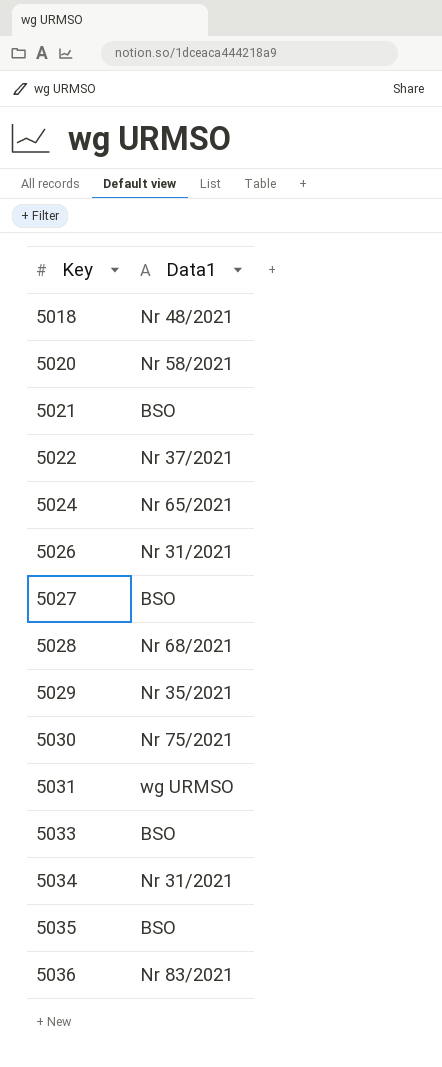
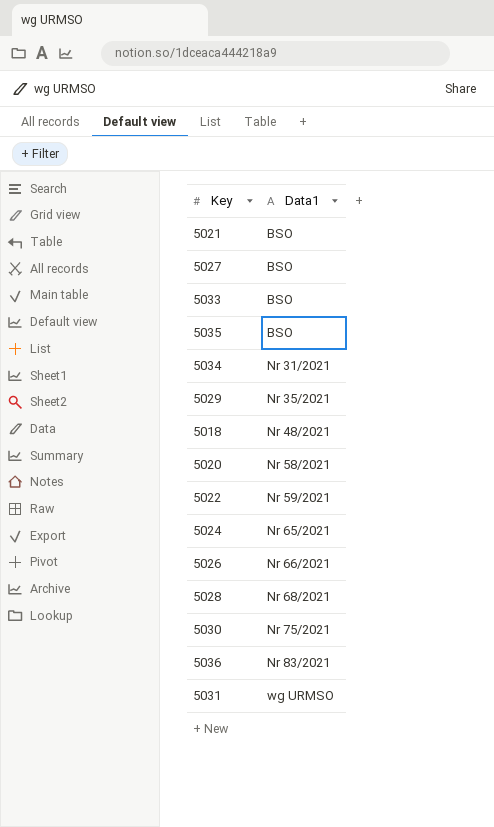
row order: Key ascending -> Data1 ascending
5022 | Data1: Nr 37/2021 -> Nr 59/2021
5026 | Data1: Nr 31/2021 -> Nr 66/2021

